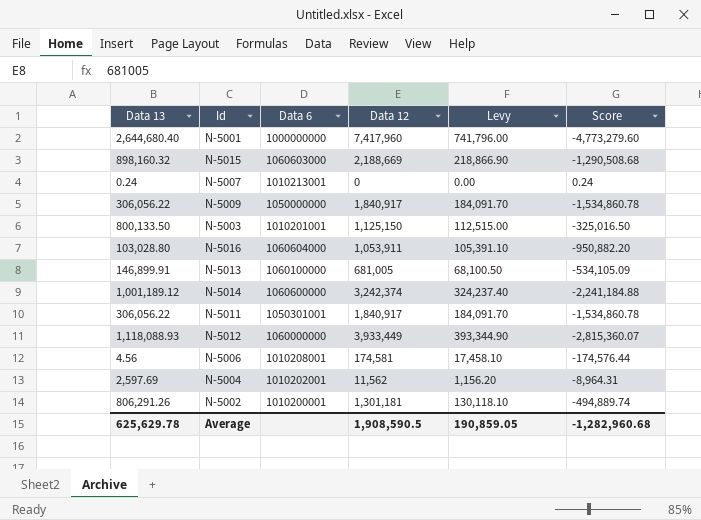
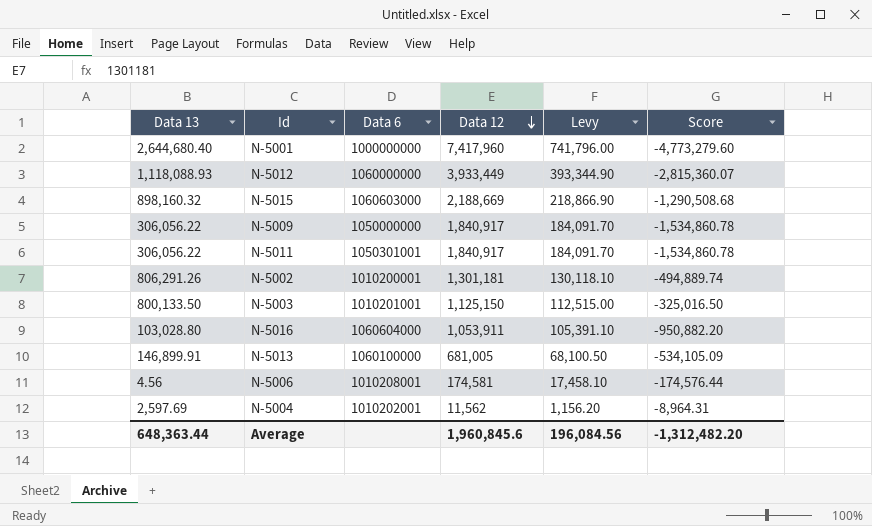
row order: none -> Data 12 descending
row N-5007: 0.24 | 1010213001 | 0 | 0.00 | 0.24 -> none
row N-5014: 1,001,189.12 | 1060600000 | 3,242,374 | 324,237.40 | -2,241,184.88 -> none
Average | Data 13: 625,629.78 -> 648,363.44
Average | Data 12: 1,908,590.5 -> 1,960,845.6
Average | Levy: 190,859.05 -> 196,084.56
Average | Score: -1,282,960.68 -> -1,312,482.20

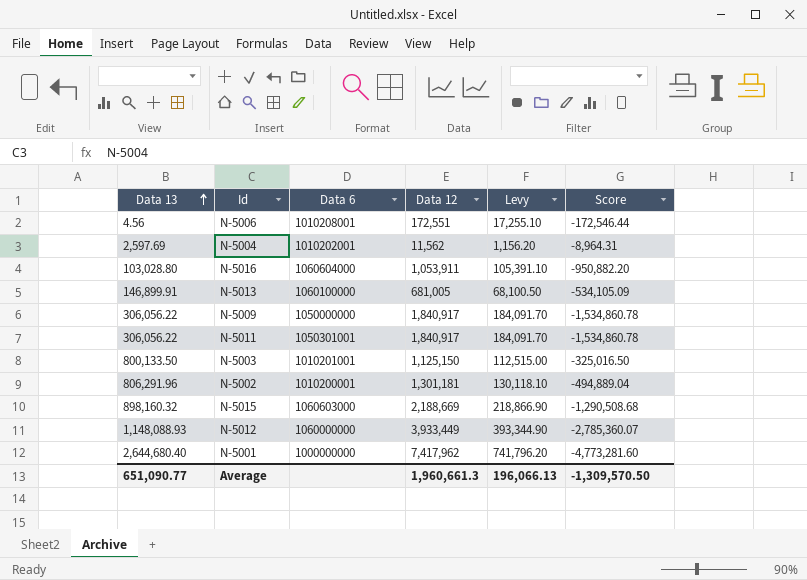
row order: Data 12 descending -> Data 13 ascending
N-5006 | Data 12: 174,581 -> 172,551
N-5006 | Levy: 17,458.10 -> 17,255.10
N-5006 | Score: -174,576.44 -> -172,546.44
N-5002 | Data 13: 806,291.26 -> 806,291.96
N-5002 | Score: -494,889.74 -> -494,889.04
N-5012 | Data 13: 1,118,088.93 -> 1,148,088.93
N-5012 | Score: -2,815,360.07 -> -2,785,360.07
N-5001 | Data 12: 7,417,960 -> 7,417,962
N-5001 | Levy: 741,796.00 -> 741,796.20
N-5001 | Score: -4,773,279.60 -> -4,773,281.60
Average | Data 13: 648,363.44 -> 651,090.77
Average | Data 12: 1,960,845.6 -> 1,960,661.3
Average | Levy: 196,084.56 -> 196,066.13
Average | Score: -1,312,482.20 -> -1,309,570.50

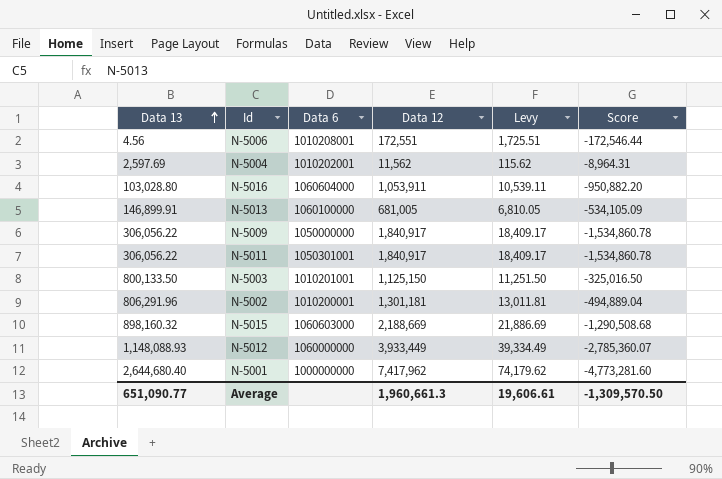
column Levy | formula: [Data 12] * 0.1 -> [Data 12] * 0.01
Average | Levy: 196,066.13 -> 19,606.61

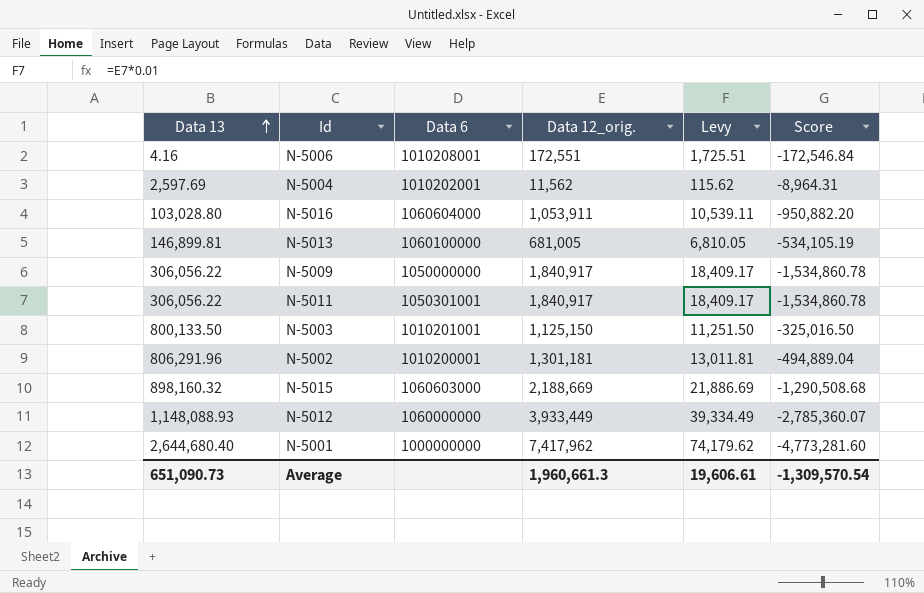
column name: Data 12 -> Data 12_orig.
N-5006 | Data 13: 4.56 -> 4.16
N-5006 | Score: -172,546.44 -> -172,546.84
N-5013 | Data 13: 146,899.91 -> 146,899.81
N-5013 | Score: -534,105.09 -> -534,105.19
Average | Data 13: 651,090.77 -> 651,090.73
Average | Score: -1,309,570.50 -> -1,309,570.54

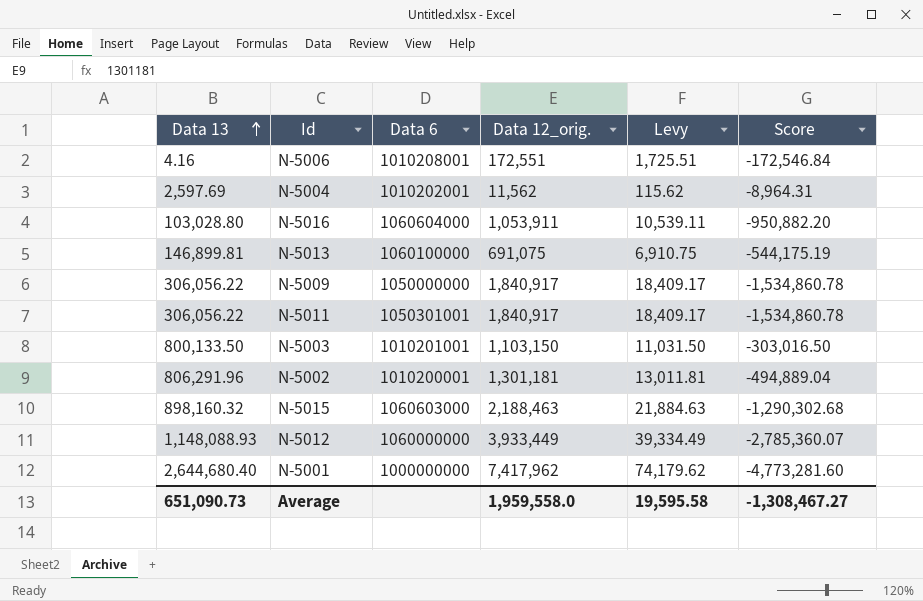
N-5013 | Data 12_orig.: 681,005 -> 691,075
N-5013 | Levy: 6,810.05 -> 6,910.75
N-5013 | Score: -534,105.19 -> -544,175.19
N-5003 | Data 12_orig.: 1,125,150 -> 1,103,150
N-5003 | Levy: 11,251.50 -> 11,031.50
N-5003 | Score: -325,016.50 -> -303,016.50
N-5015 | Data 12_orig.: 2,188,669 -> 2,188,463
N-5015 | Levy: 21,886.69 -> 21,884.63
N-5015 | Score: -1,290,508.68 -> -1,290,302.68
Average | Data 12_orig.: 1,960,661.3 -> 1,959,558.0
Average | Levy: 19,606.61 -> 19,595.58
Average | Score: -1,309,570.54 -> -1,308,467.27

